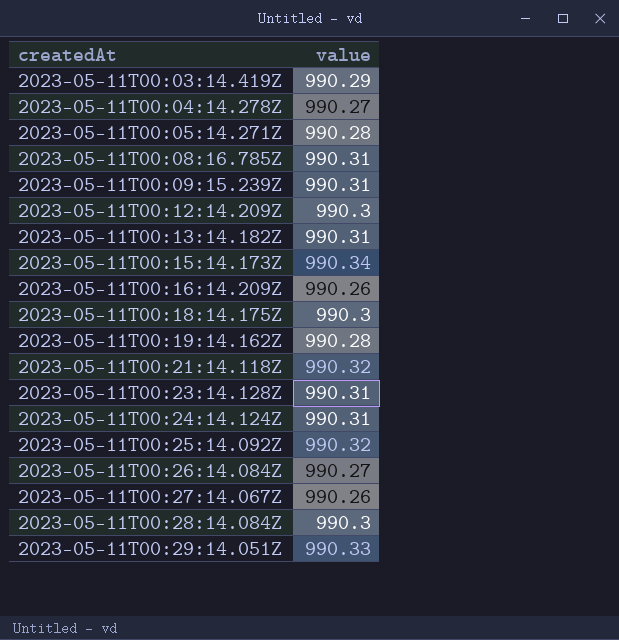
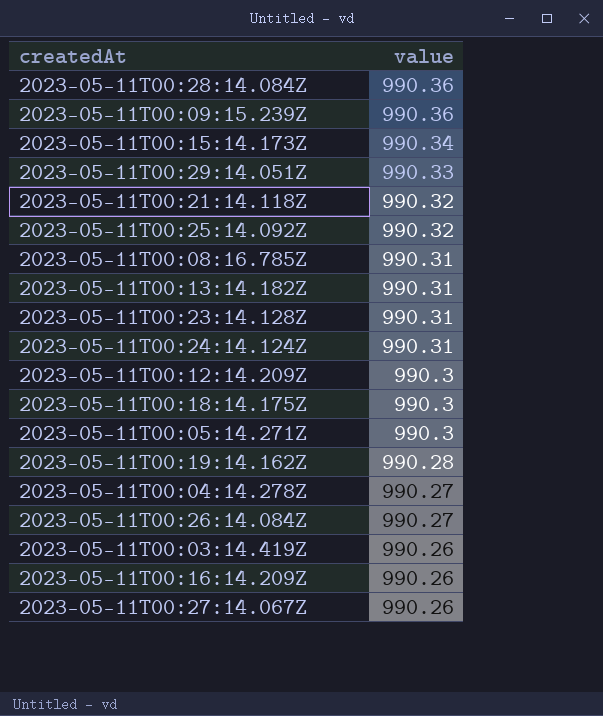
row order: createdAt ascending -> value descending
2023-05-11T00:28:14.084Z | value: 990.3 -> 990.36
2023-05-11T00:09:15.239Z | value: 990.31 -> 990.36
2023-05-11T00:05:14.271Z | value: 990.28 -> 990.3
2023-05-11T00:03:14.419Z | value: 990.29 -> 990.26

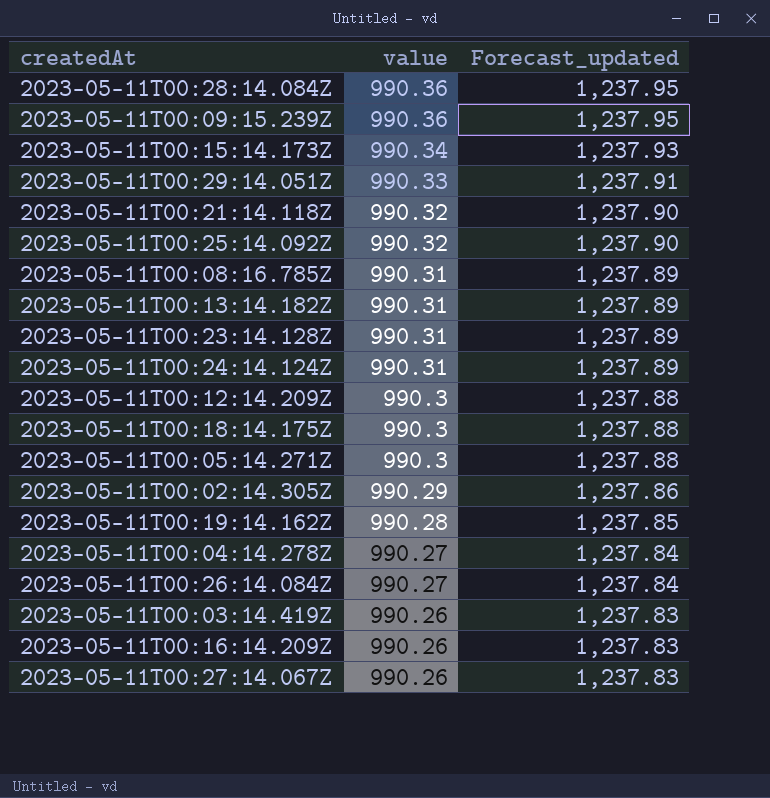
column Forecast_updated | formula: none -> [value] * 1.25
row 2023-05-11T00:02:14.305Z: none -> 990.29 | 1,237.86

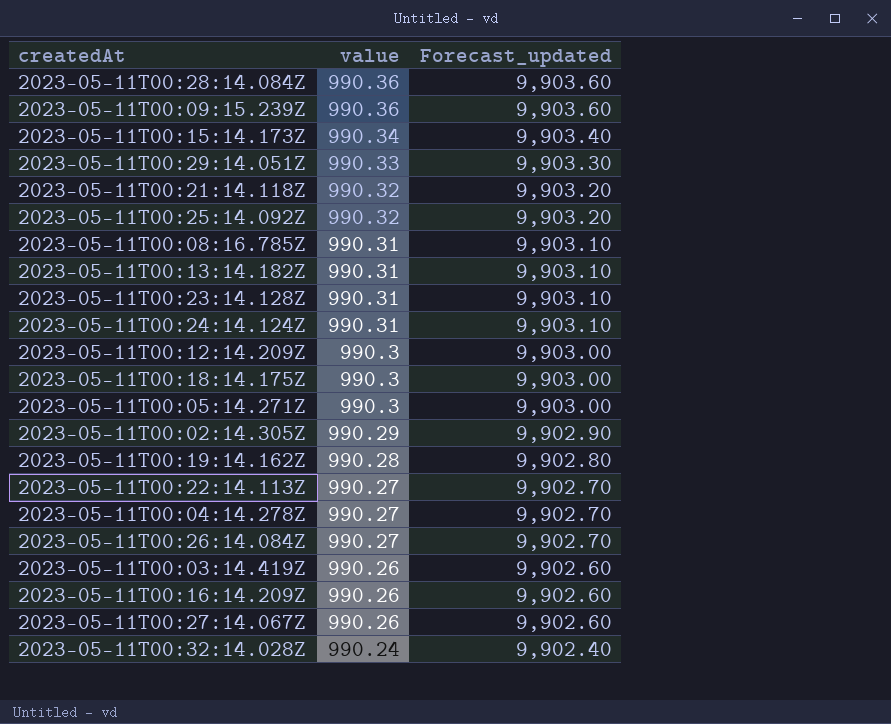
column Forecast_updated | formula: [value] * 1.25 -> [value] * 10
row 2023-05-11T00:22:14.113Z: none -> 990.27 | 9,902.70
row 2023-05-11T00:32:14.028Z: none -> 990.24 | 9,902.40

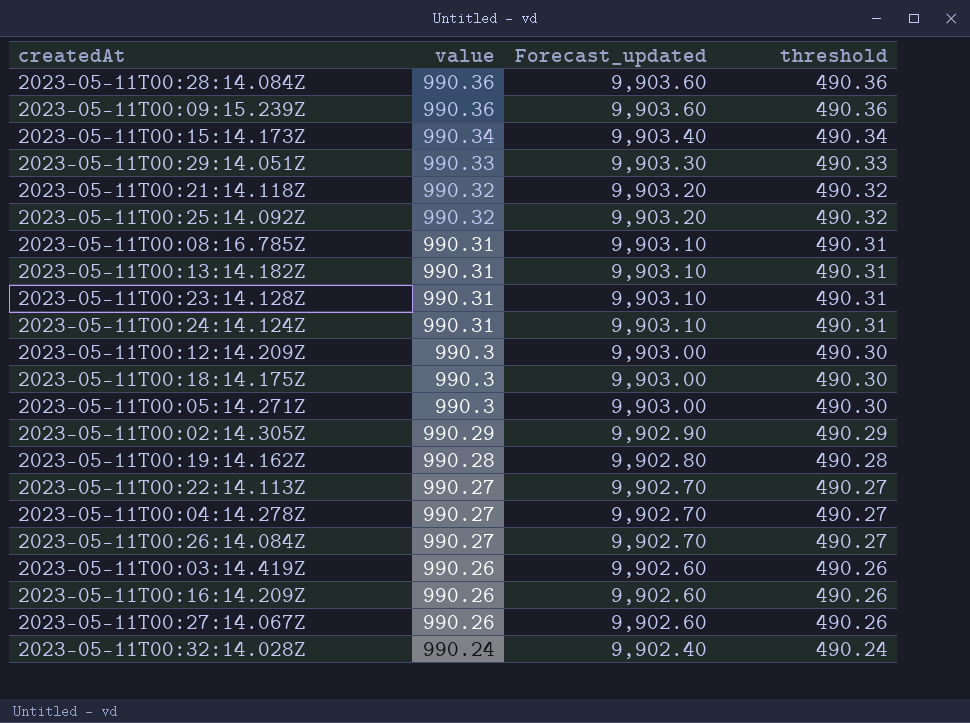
column threshold | formula: none -> [value] - 500

